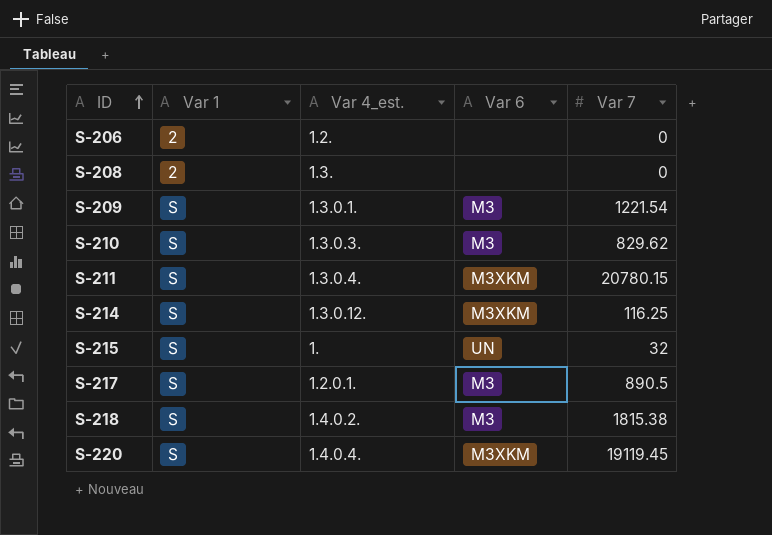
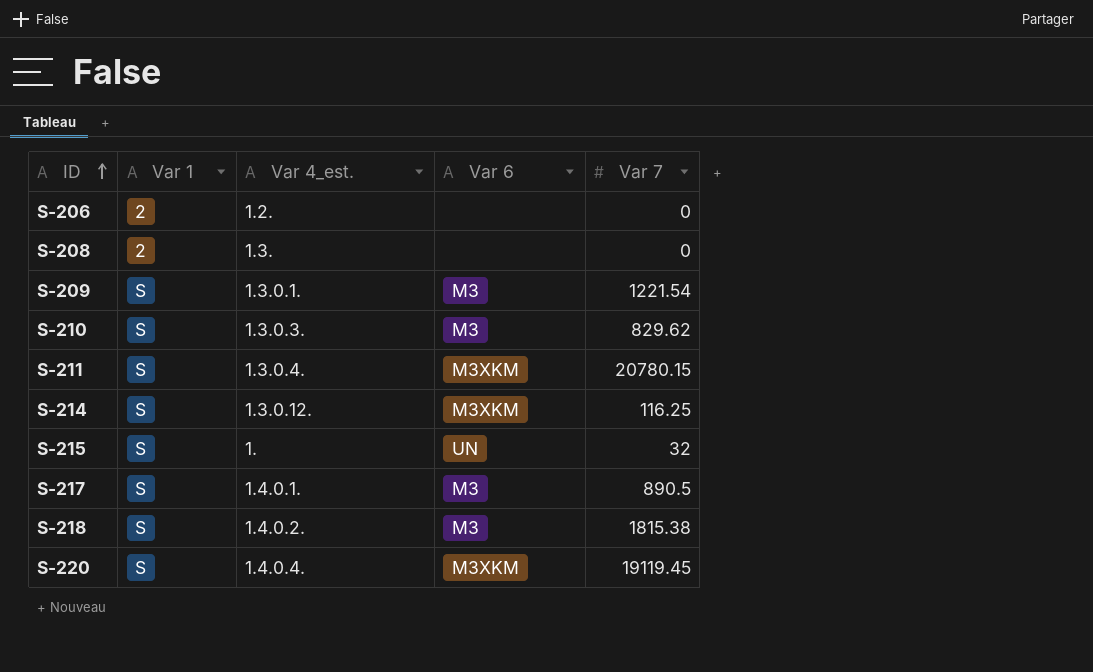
S-217 | Var 4_est.: 1.2.0.1. -> 1.4.0.1.

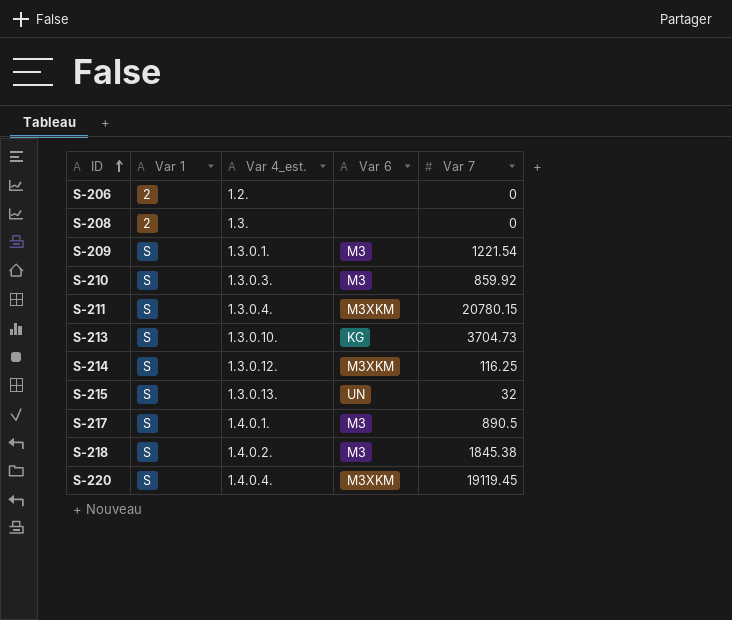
S-210 | Var 7: 829.62 -> 859.92
row S-213: none -> S | 1.3.0.10. | KG | 3704.73
S-215 | Var 4_est.: 1. -> 1.3.0.13.
S-218 | Var 7: 1815.38 -> 1845.38

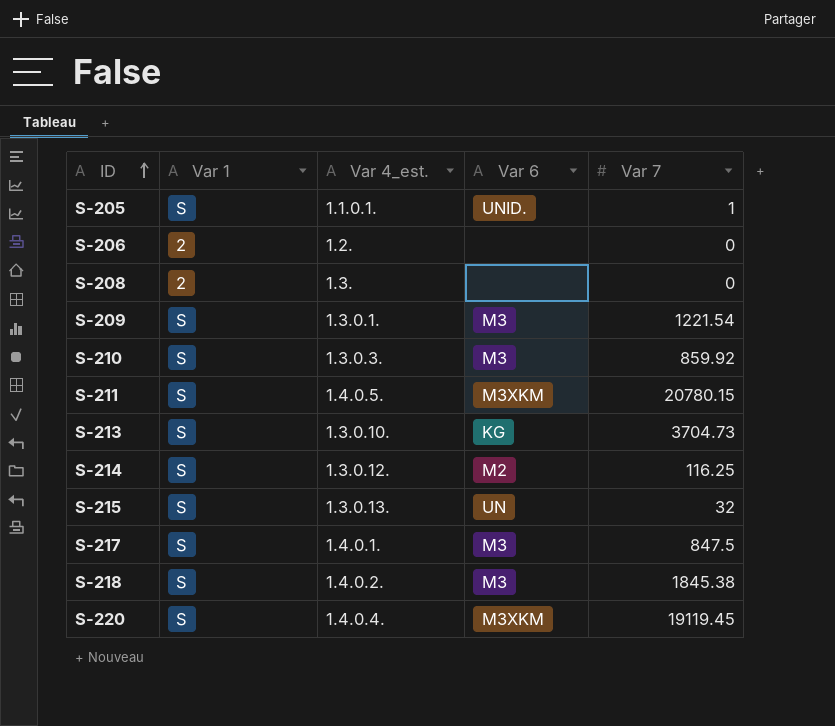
row S-205: none -> S | 1.1.0.1. | UNID. | 1
S-211 | Var 4_est.: 1.3.0.4. -> 1.4.0.5.
S-214 | Var 6: M3XKM -> M2
S-217 | Var 7: 890.5 -> 847.5

